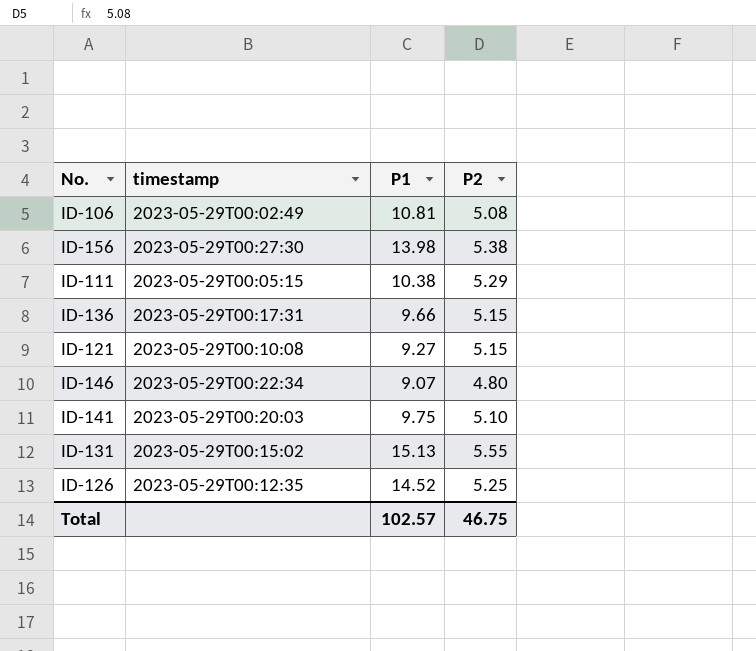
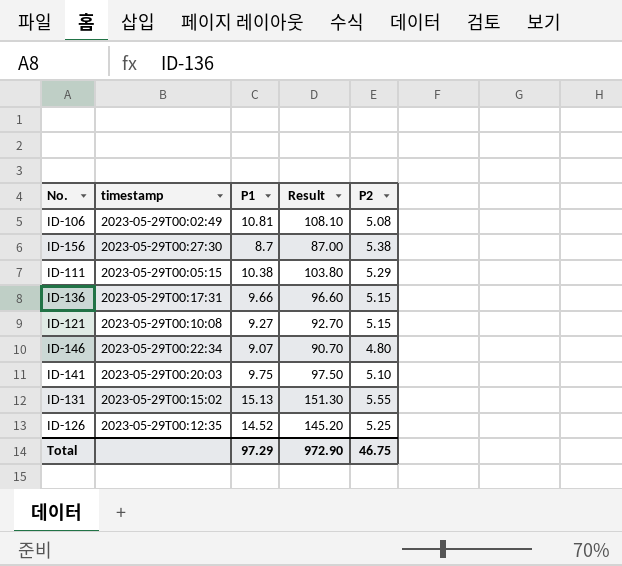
column Result | formula: none -> [P1] * 10
ID-156 | P1: 13.98 -> 8.7
Total | P1: 102.57 -> 97.29

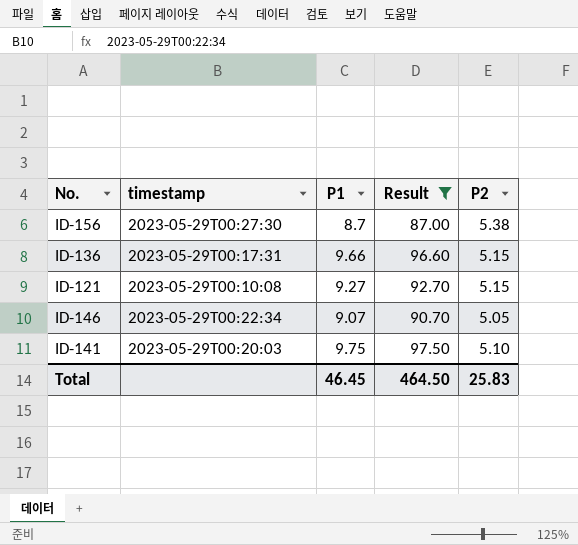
filter: none -> Result <= 97.50
ID-146 | P2: 4.80 -> 5.05
Total | P1: 97.29 -> 46.45
Total | Result: 972.90 -> 464.50
Total | P2: 46.75 -> 25.83

